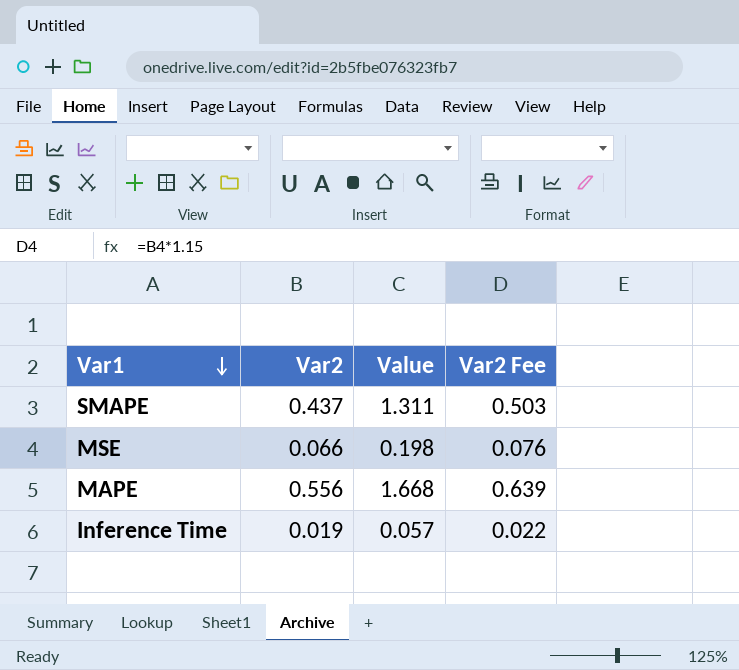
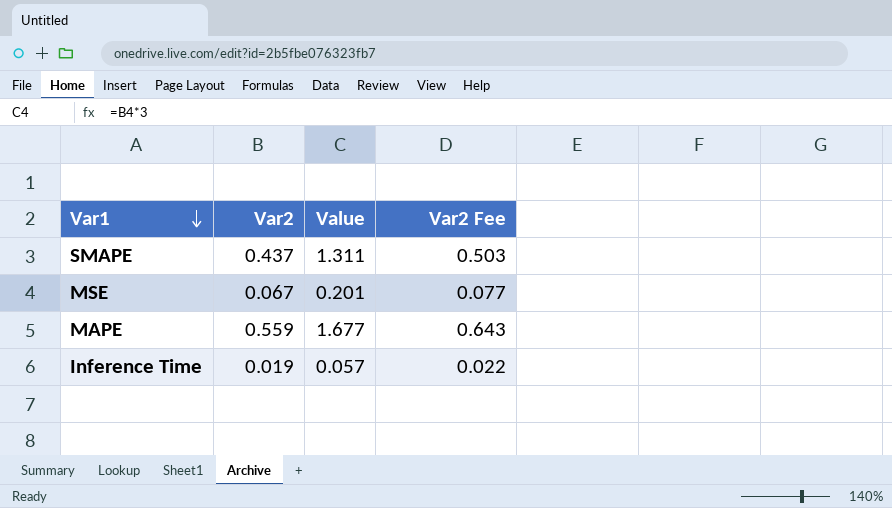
MSE | Var2: 0.066 -> 0.067
MSE | Value: 0.198 -> 0.201
MSE | Var2 Fee: 0.076 -> 0.077
MAPE | Var2: 0.556 -> 0.559
MAPE | Value: 1.668 -> 1.677
MAPE | Var2 Fee: 0.639 -> 0.643

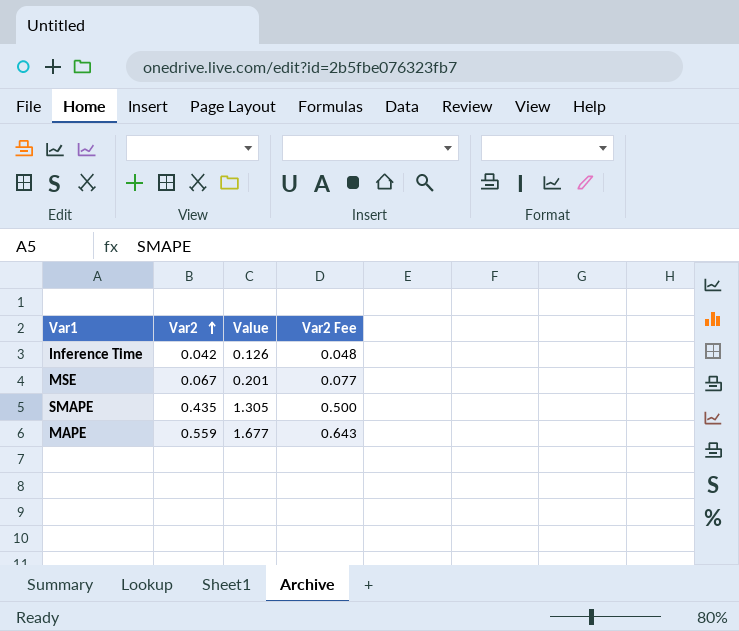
row order: Var1 descending -> Var2 ascending
Inference Time | Var2: 0.019 -> 0.042
Inference Time | Value: 0.057 -> 0.126
Inference Time | Var2 Fee: 0.022 -> 0.048
SMAPE | Var2: 0.437 -> 0.435
SMAPE | Value: 1.311 -> 1.305
SMAPE | Var2 Fee: 0.503 -> 0.500

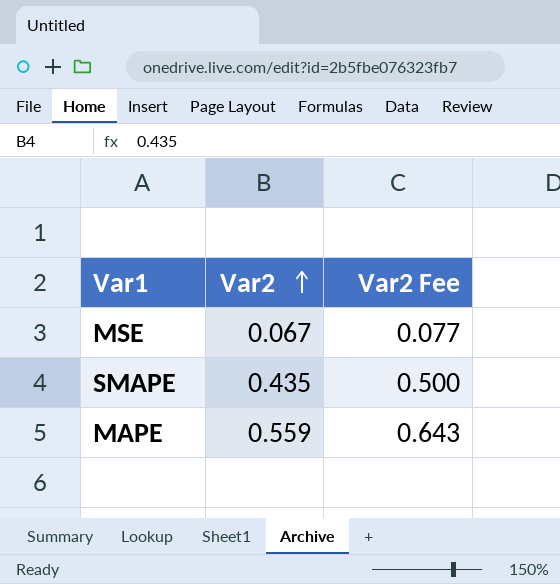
column Value | formula: [Var2] * 3 -> none
row Inference Time: 0.042 | 0.126 | 0.048 -> none

